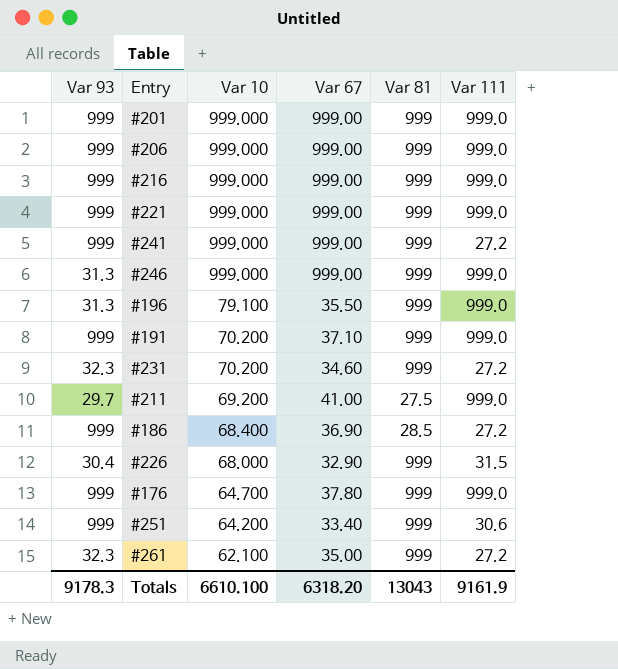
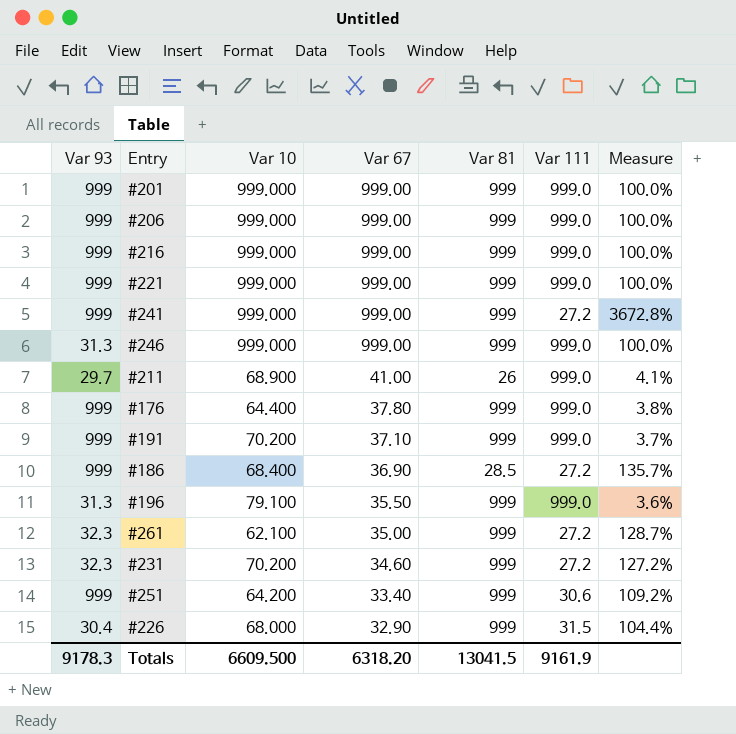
row order: Var 10 descending -> Var 67 descending
column Measure | formula: none -> [Var 67] / [Var 111]
#211 | Var 10: 69.200 -> 68.900
#211 | Var 81: 27.5 -> 26
#176 | Var 10: 64.700 -> 64.400
Totals | Var 10: 6610.100 -> 6609.500
Totals | Var 81: 13043 -> 13041.5

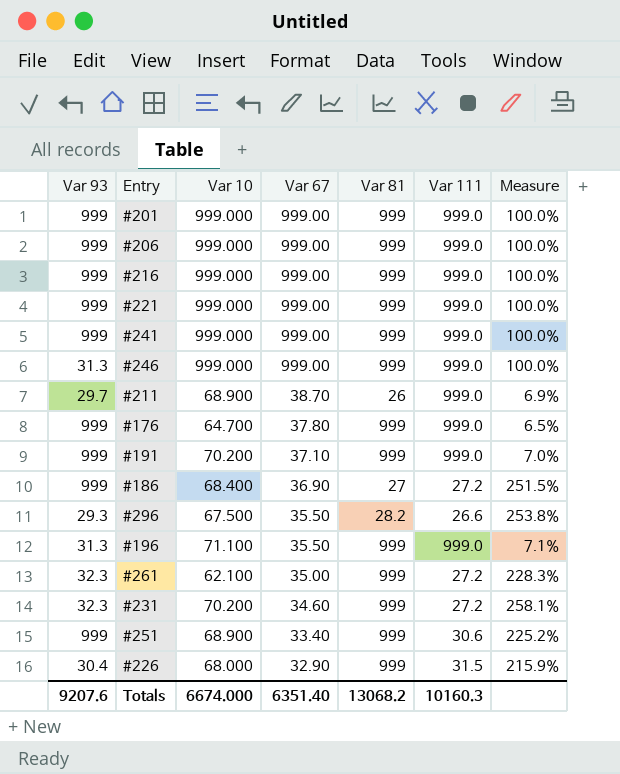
column Measure | formula: [Var 67] / [Var 111] -> [Var 10] / [Var 111]
#241 | Var 111: 27.2 -> 999.0
#211 | Var 67: 41.00 -> 38.70
#176 | Var 10: 64.400 -> 64.700
#186 | Var 81: 28.5 -> 27
row #296: none -> 29.3 | 67.500 | 35.50 | 28.2 | 26.6 | 253.8%
#196 | Var 10: 79.100 -> 71.100
#251 | Var 10: 64.200 -> 68.900
Totals | Var 93: 9178.3 -> 9207.6
Totals | Var 10: 6609.500 -> 6674.000
Totals | Var 67: 6318.20 -> 6351.40
Totals | Var 81: 13041.5 -> 13068.2
Totals | Var 111: 9161.9 -> 10160.3

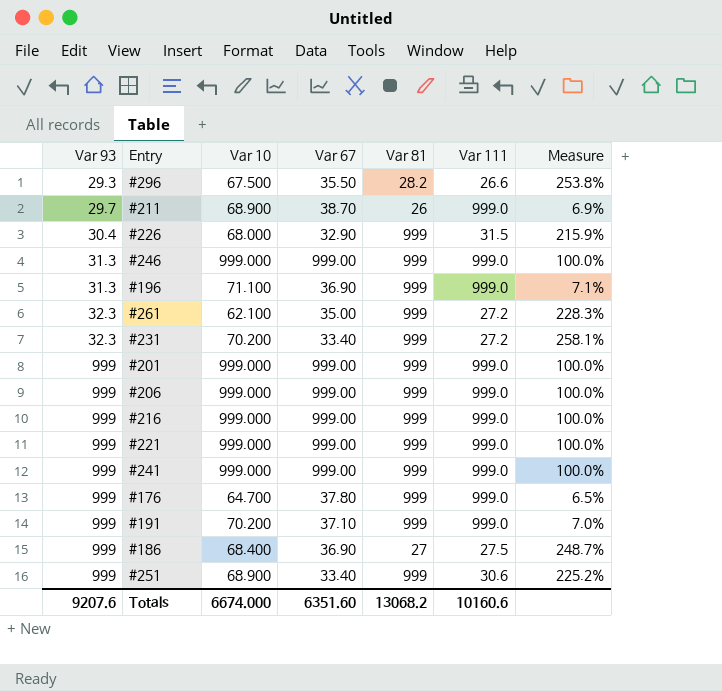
row order: Var 67 descending -> Var 93 ascending
#196 | Var 67: 35.50 -> 36.90
#231 | Var 67: 34.60 -> 33.40
#186 | Var 111: 27.2 -> 27.5
#186 | Measure: 251.5% -> 248.7%
Totals | Var 67: 6351.40 -> 6351.60
Totals | Var 111: 10160.3 -> 10160.6

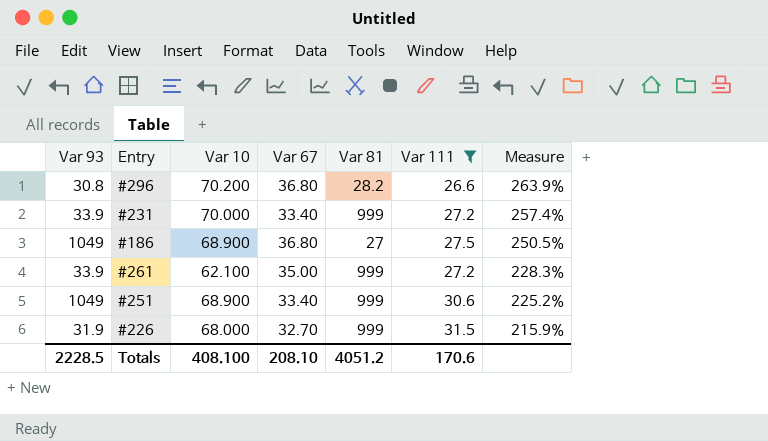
filter: none -> Var 111 != 999.0
row order: Var 93 ascending -> Measure descending
#296 | Var 93: 29.3 -> 30.8
#296 | Var 10: 67.500 -> 70.200
#296 | Var 67: 35.50 -> 36.80
#296 | Measure: 253.8% -> 263.9%
#231 | Var 93: 32.3 -> 33.9
#231 | Var 10: 70.200 -> 70.000
#231 | Measure: 258.1% -> 257.4%
#186 | Var 93: 999 -> 1049
#186 | Var 10: 68.400 -> 68.900
#186 | Var 67: 36.90 -> 36.80
#186 | Measure: 248.7% -> 250.5%
#261 | Var 93: 32.3 -> 33.9
#251 | Var 93: 999 -> 1049
#226 | Var 93: 30.4 -> 31.9
#226 | Var 67: 32.90 -> 32.70
Totals | Var 93: 9207.6 -> 2228.5
Totals | Var 10: 6674.000 -> 408.100
Totals | Var 67: 6351.60 -> 208.10
Totals | Var 81: 13068.2 -> 4051.2
Totals | Var 111: 10160.6 -> 170.6

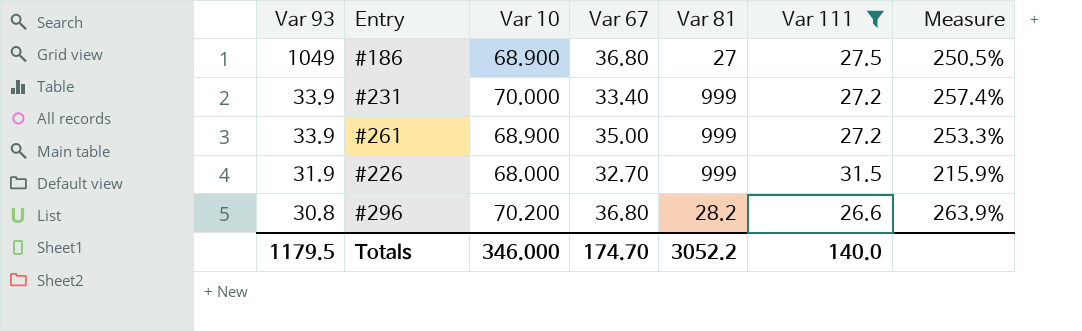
row order: Measure descending -> Var 93 descending
row #251: 1049 | 68.900 | 33.40 | 999 | 30.6 | 225.2% -> none
#261 | Var 10: 62.100 -> 68.900
#261 | Measure: 228.3% -> 253.3%
Totals | Var 93: 2228.5 -> 1179.5
Totals | Var 10: 408.100 -> 346.000
Totals | Var 67: 208.10 -> 174.70
Totals | Var 81: 4051.2 -> 3052.2
Totals | Var 111: 170.6 -> 140.0

